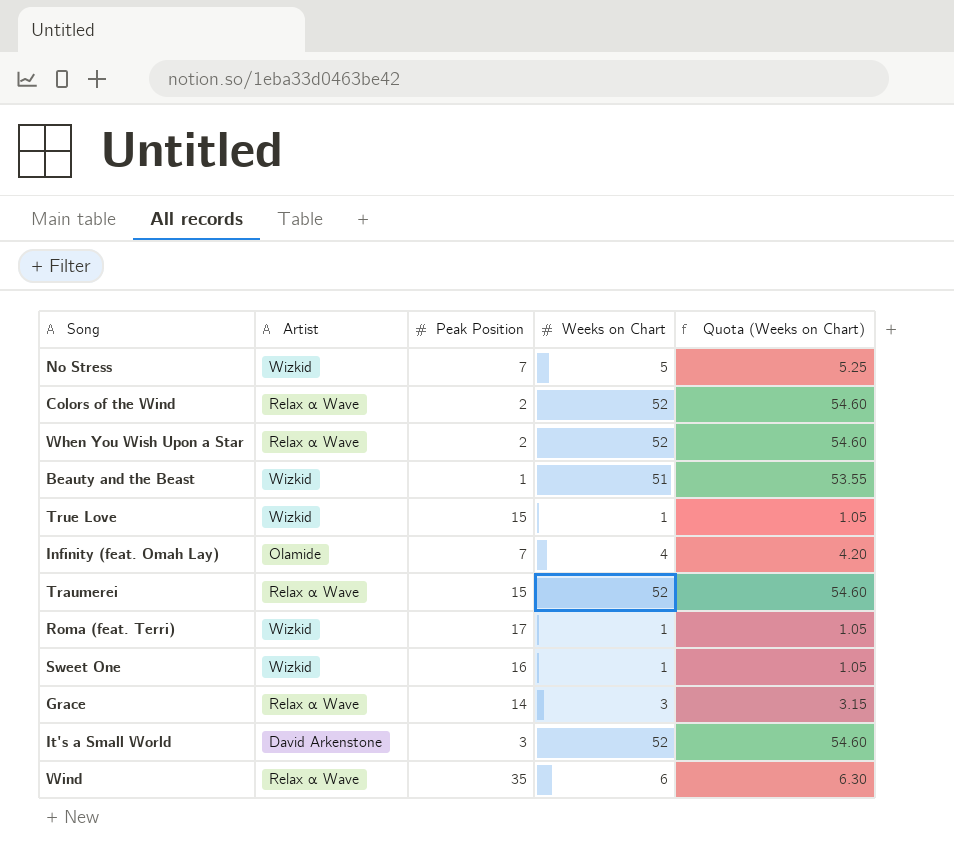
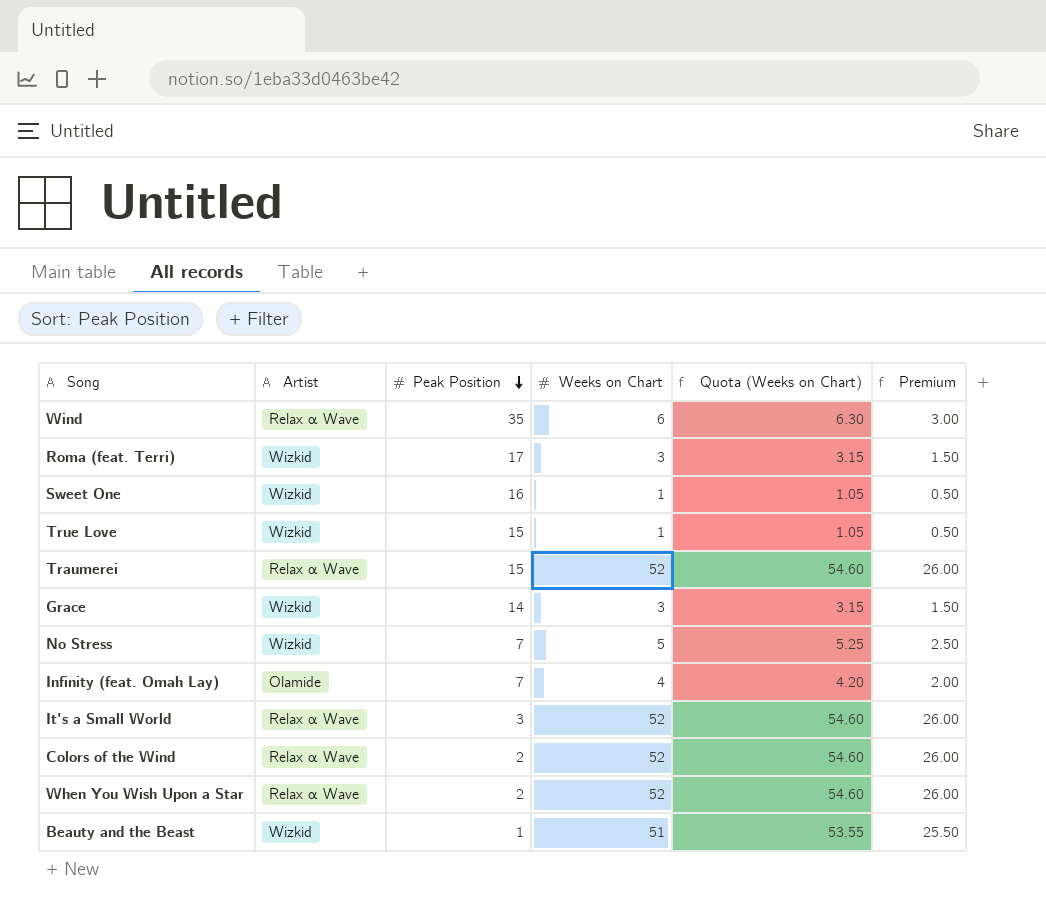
row order: none -> Peak Position descending
column Premium | formula: none -> [Weeks on Chart] * 0.5
Roma (feat. Terri) | Weeks on Chart: 1 -> 3
Roma (feat. Terri) | Quota (Weeks on Chart): 1.05 -> 3.15
Grace | Artist: Relax α Wave -> Wizkid
It's a Small World | Artist: David Arkenstone -> Relax α Wave

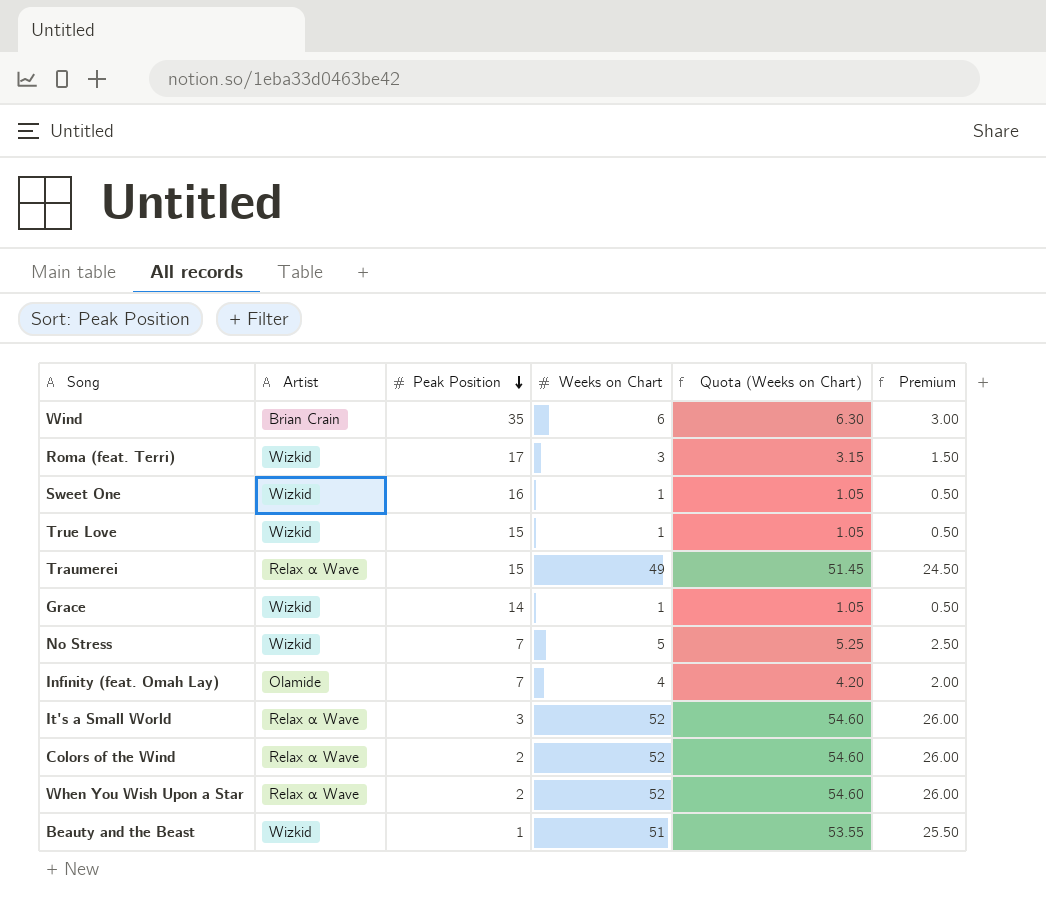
Wind | Artist: Relax α Wave -> Brian Crain
Traumerei | Weeks on Chart: 52 -> 49
Traumerei | Quota (Weeks on Chart): 54.60 -> 51.45
Traumerei | Premium: 26.00 -> 24.50
Grace | Weeks on Chart: 3 -> 1
Grace | Quota (Weeks on Chart): 3.15 -> 1.05
Grace | Premium: 1.50 -> 0.50

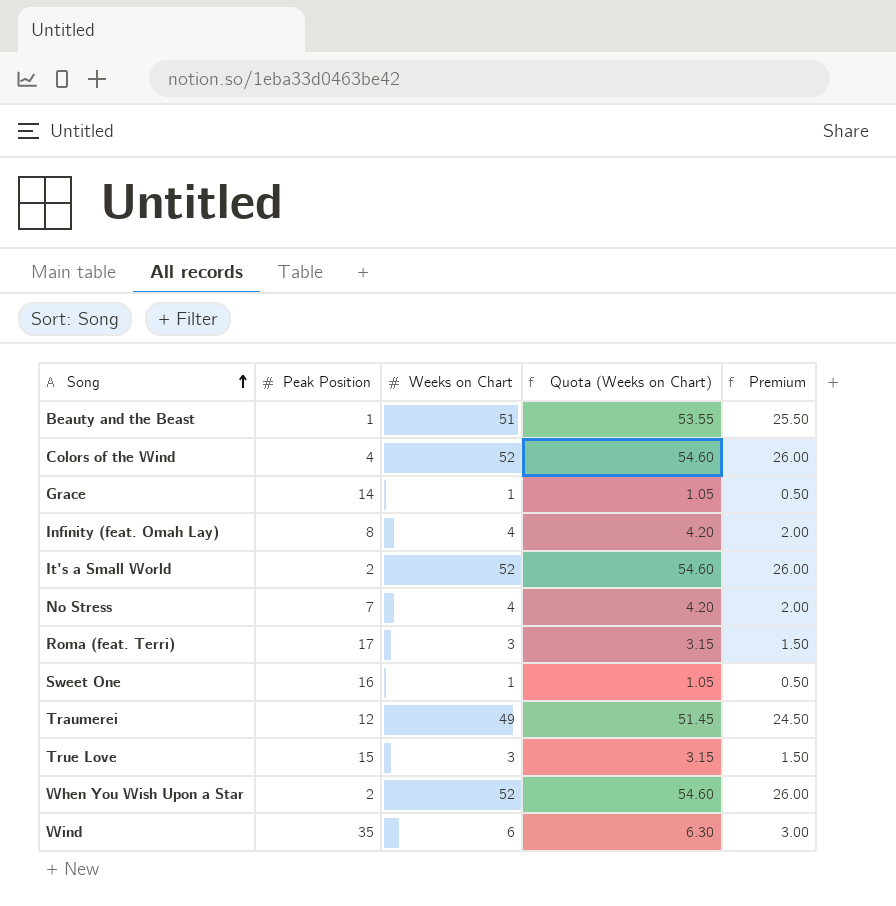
row order: Peak Position descending -> Song ascending
column Artist | position: 2 -> none
Colors of the Wind | Peak Position: 2 -> 4
Infinity (feat. Omah Lay) | Peak Position: 7 -> 8
It's a Small World | Peak Position: 3 -> 2
No Stress | Weeks on Chart: 5 -> 4
No Stress | Quota (Weeks on Chart): 5.25 -> 4.20
No Stress | Premium: 2.50 -> 2.00
Traumerei | Peak Position: 15 -> 12
True Love | Weeks on Chart: 1 -> 3
True Love | Quota (Weeks on Chart): 1.05 -> 3.15
True Love | Premium: 0.50 -> 1.50

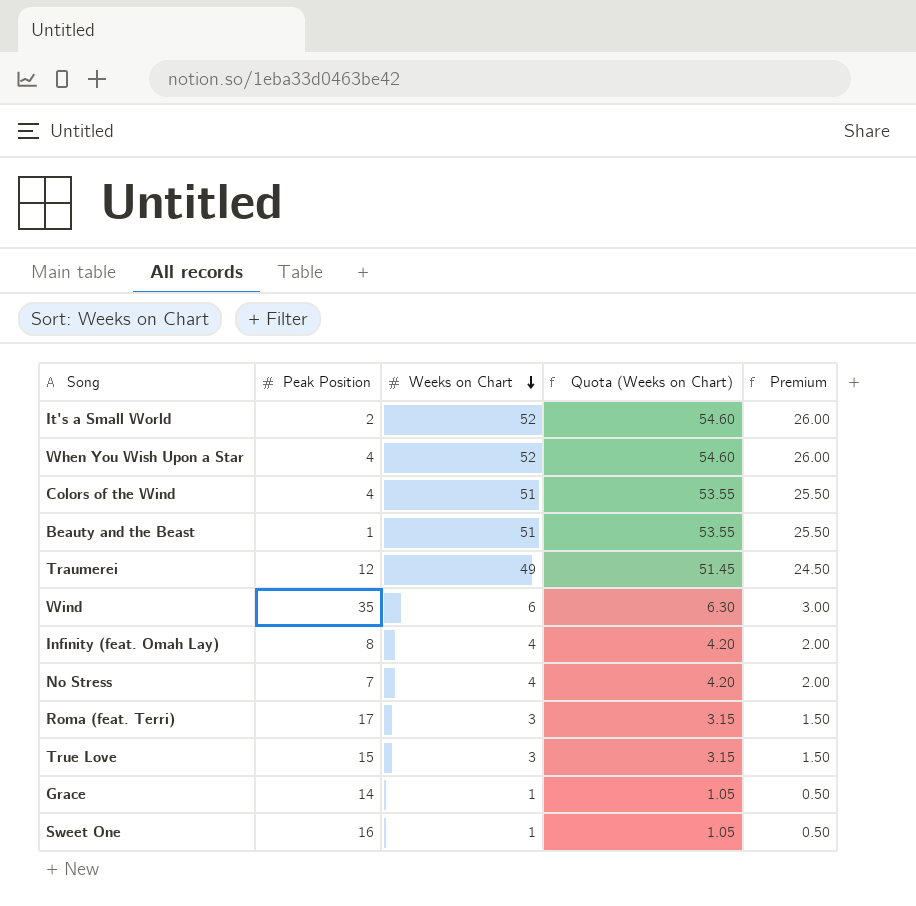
row order: Song ascending -> Weeks on Chart descending
When You Wish Upon a Star | Peak Position: 2 -> 4
Colors of the Wind | Weeks on Chart: 52 -> 51
Colors of the Wind | Quota (Weeks on Chart): 54.60 -> 53.55
Colors of the Wind | Premium: 26.00 -> 25.50

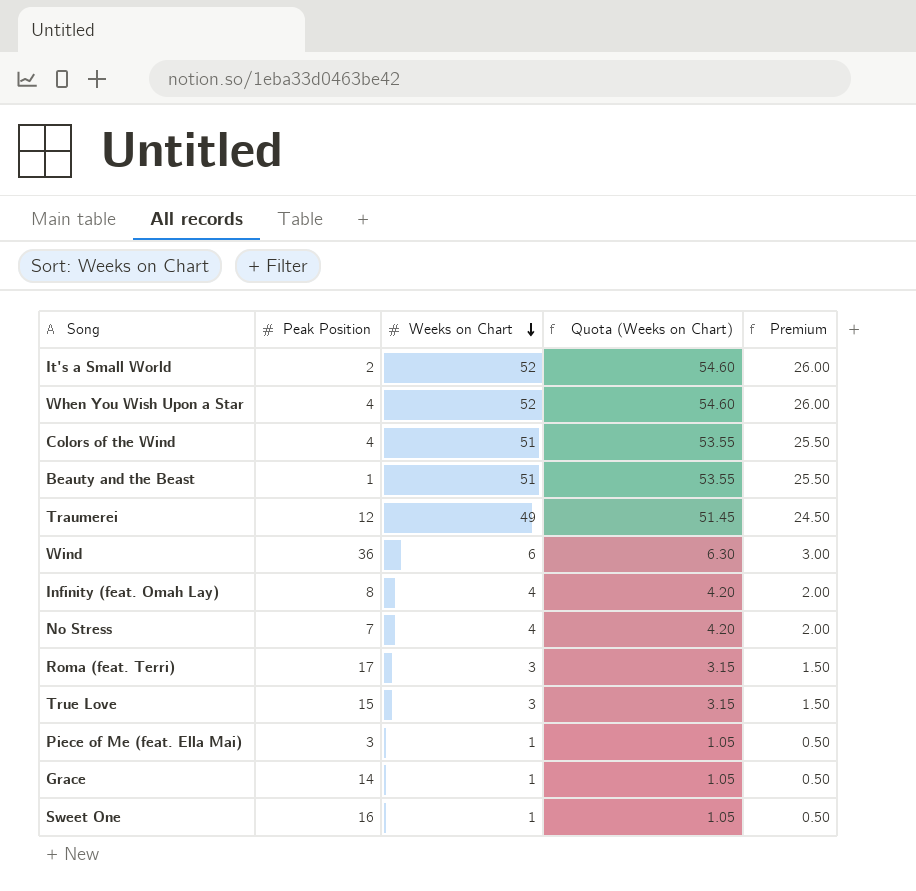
Wind | Peak Position: 35 -> 36
row Piece of Me (feat. Ella Mai): none -> 3 | 1 | 1.05 | 0.50

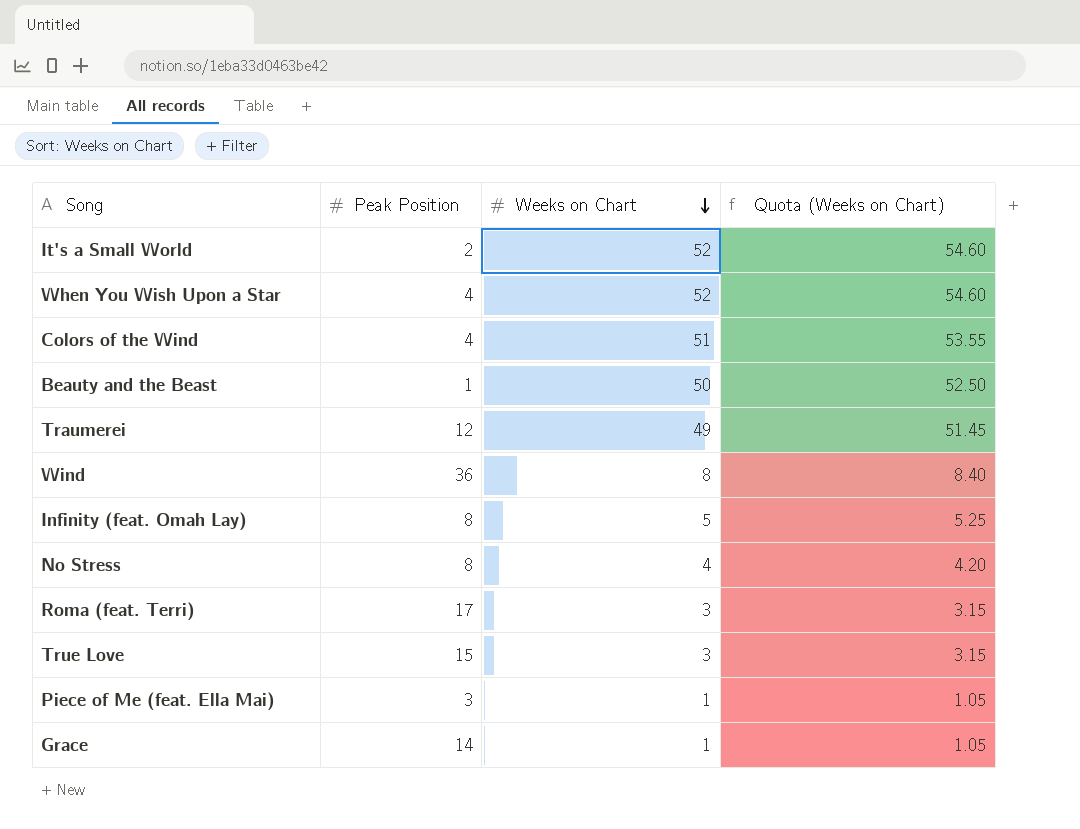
column Premium | formula: [Weeks on Chart] * 0.5 -> none
row Sweet One: 16 | 1 | 1.05 | 0.50 -> none
Beauty and the Beast | Weeks on Chart: 51 -> 50
Beauty and the Beast | Quota (Weeks on Chart): 53.55 -> 52.50
Wind | Weeks on Chart: 6 -> 8
Wind | Quota (Weeks on Chart): 6.30 -> 8.40
Infinity (feat. Omah Lay) | Weeks on Chart: 4 -> 5
Infinity (feat. Omah Lay) | Quota (Weeks on Chart): 4.20 -> 5.25
No Stress | Peak Position: 7 -> 8

